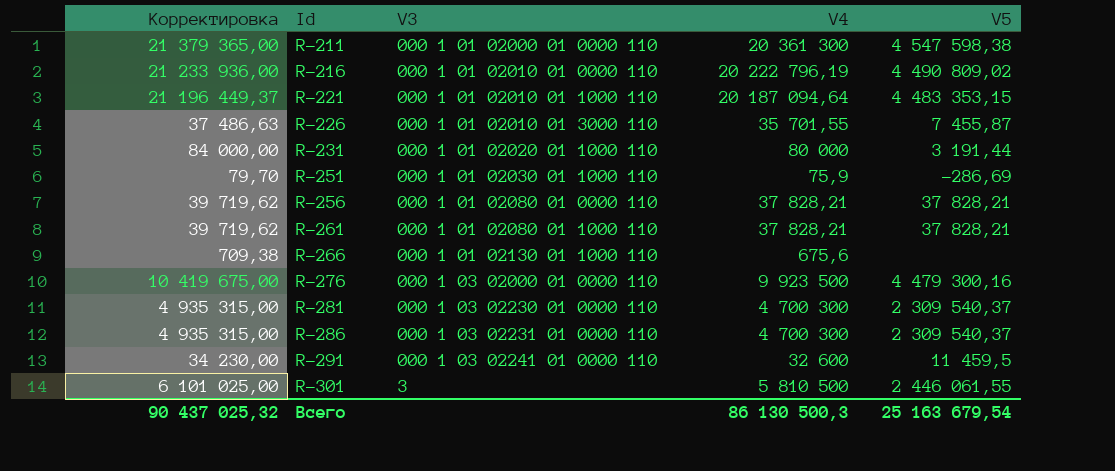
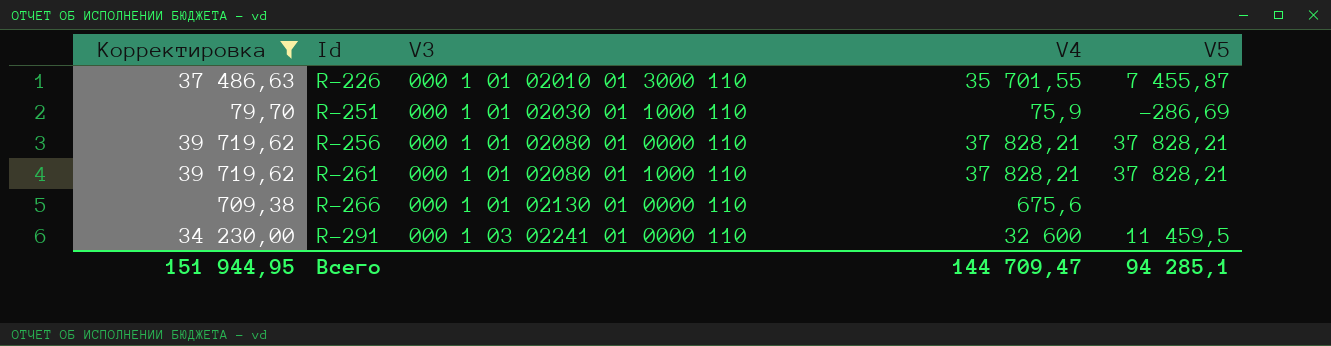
filter: none -> Корректировка <= 39 719,62
R-266 | V3: 000 1 01 02130 01 1000 110 -> 000 1 01 02130 01 0000 110
Всего | Корректировка: 90 437 025,32 -> 151 944,95
Всего | V4: 86 130 500,3 -> 144 709,47
Всего | V5: 25 163 679,54 -> 94 285,1

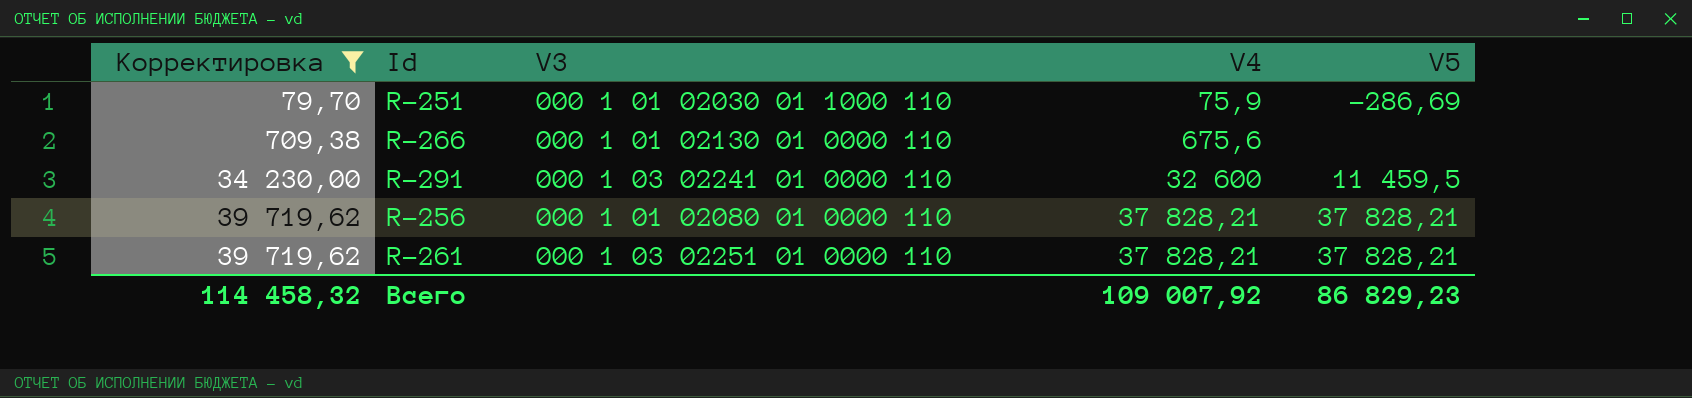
row order: Id ascending -> Корректировка ascending
row R-226: 37 486,63 | 000 1 01 02010 01 3000 110 | 35 701,55 | 7 455,87 -> none
R-261 | V3: 000 1 01 02080 01 1000 110 -> 000 1 03 02251 01 0000 110
Всего | Корректировка: 151 944,95 -> 114 458,32
Всего | V4: 144 709,47 -> 109 007,92
Всего | V5: 94 285,1 -> 86 829,23

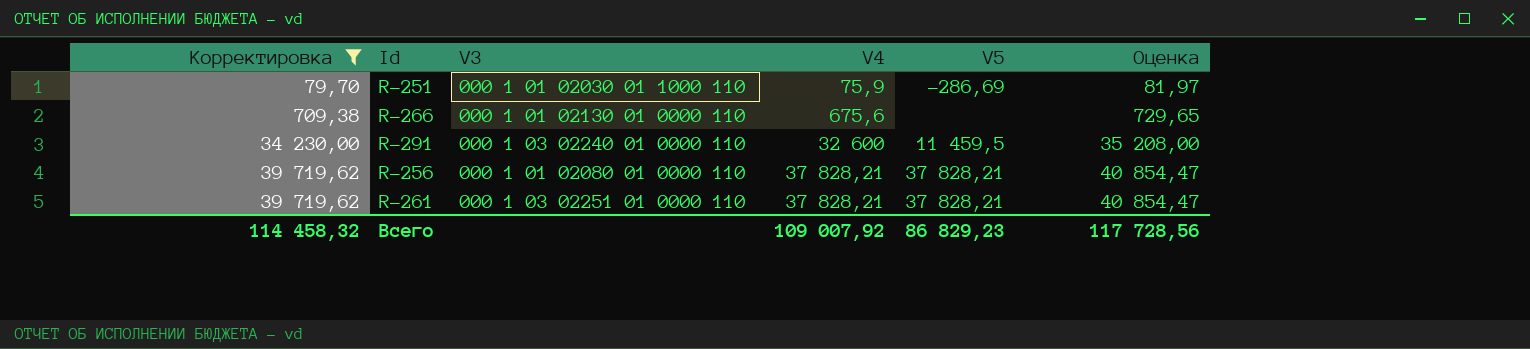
column Оценка | formula: none -> [V4] * 1,08
R-291 | V3: 000 1 03 02241 01 0000 110 -> 000 1 03 02240 01 0000 110

